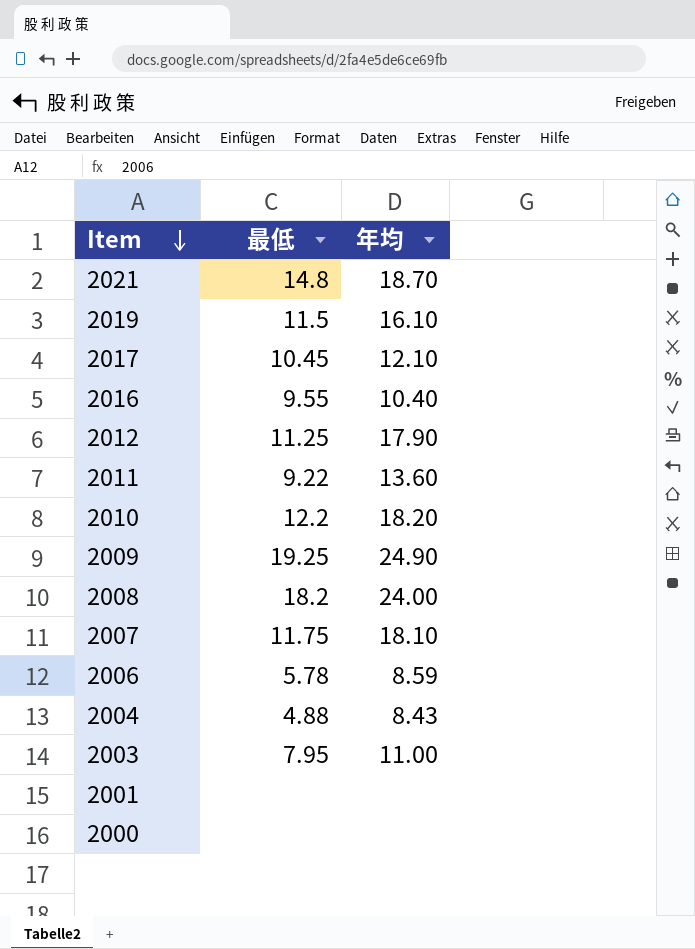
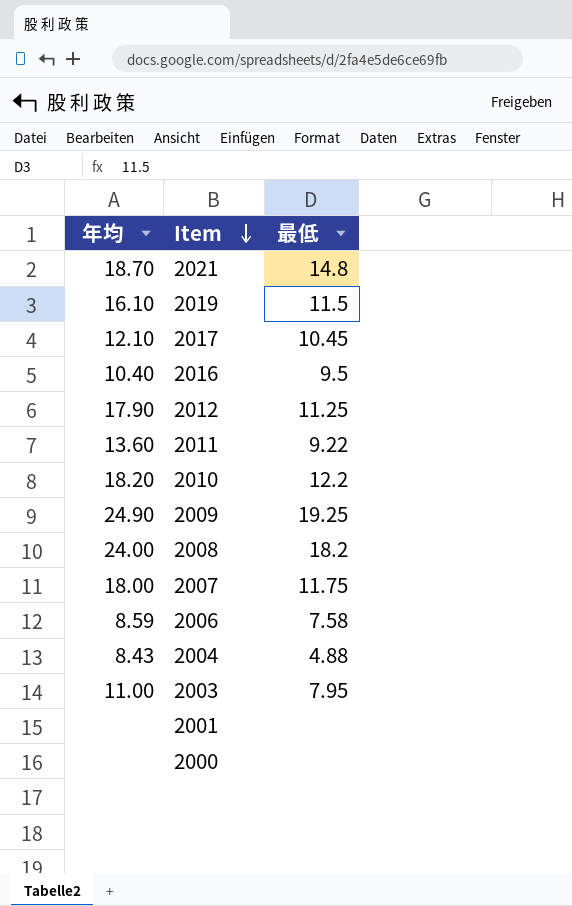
column 年均 | position: 3 -> 1
2016 | 最低: 9.55 -> 9.5
2007 | 年均: 18.10 -> 18.00
2006 | 最低: 5.78 -> 7.58

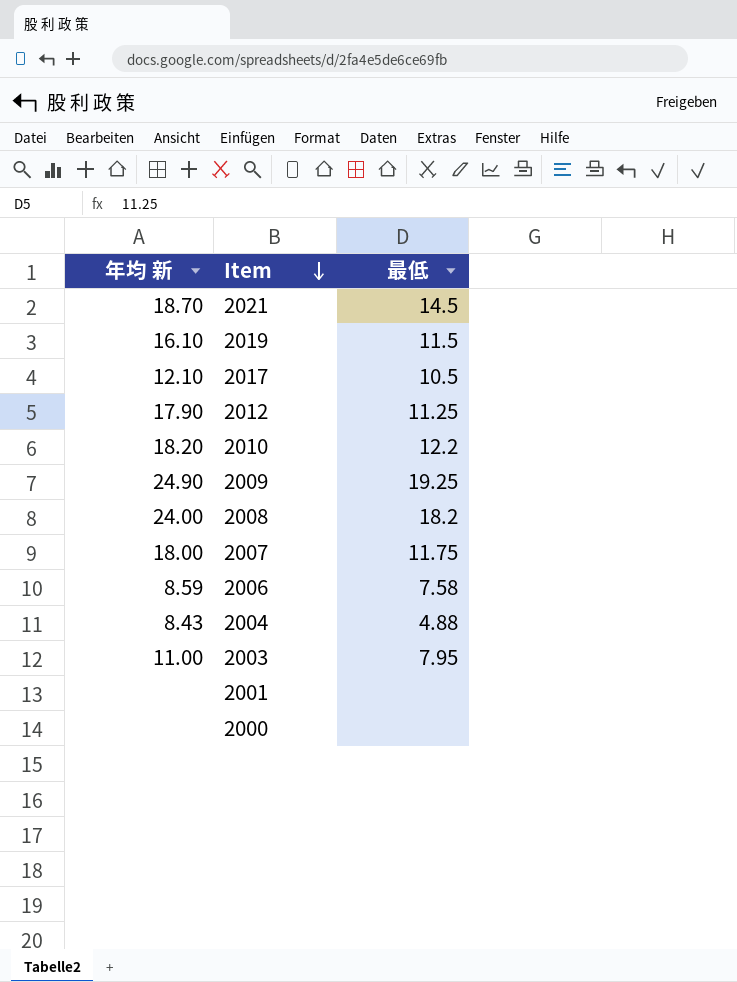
column name: 年均 -> 年均 新
row 2016: 10.40 | 9.5 -> none
row 2011: 13.60 | 9.22 -> none
2021 | 最低: 14.8 -> 14.5
2017 | 最低: 10.45 -> 10.5

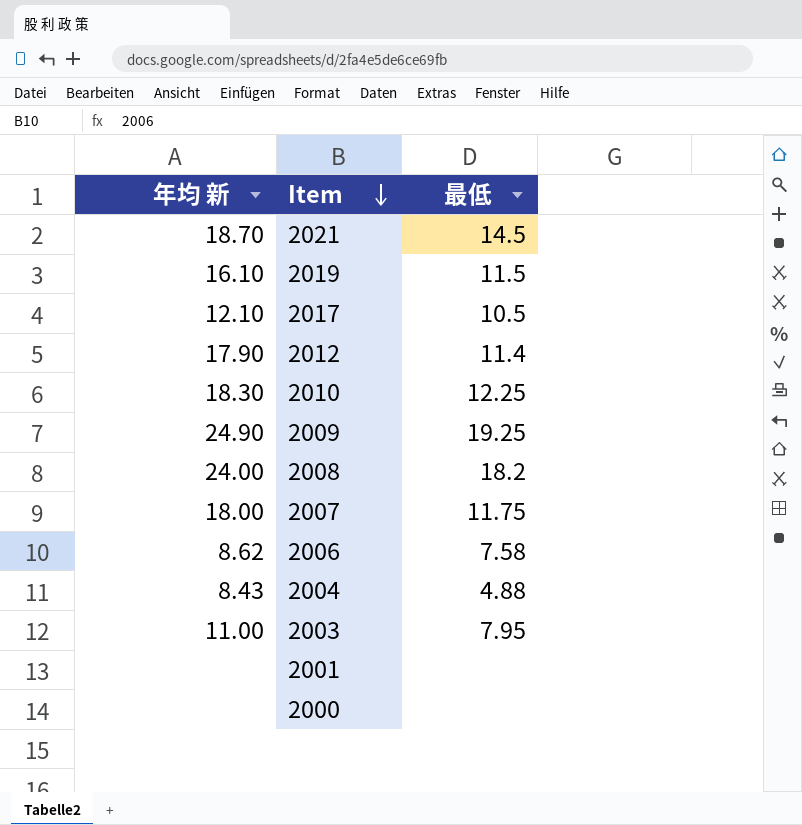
2012 | 最低: 11.25 -> 11.4
2010 | 年均 新: 18.20 -> 18.30
2010 | 最低: 12.2 -> 12.25
2006 | 年均 新: 8.59 -> 8.62

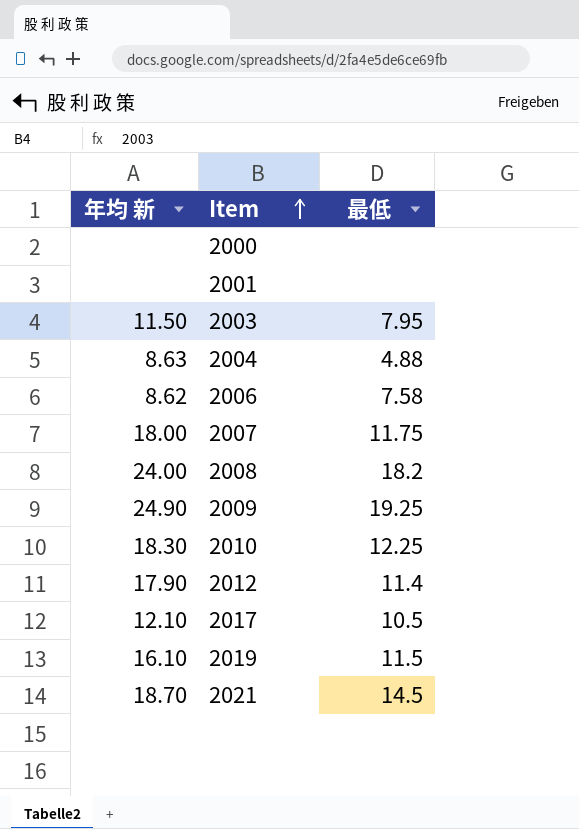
row order: Item descending -> Item ascending
2003 | 年均 新: 11.00 -> 11.50
2004 | 年均 新: 8.43 -> 8.63

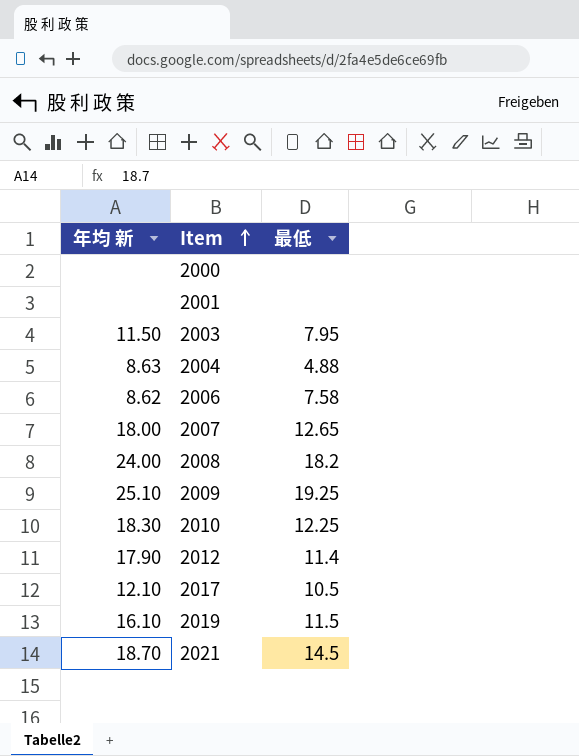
2007 | 最低: 11.75 -> 12.65
2009 | 年均 新: 24.90 -> 25.10

